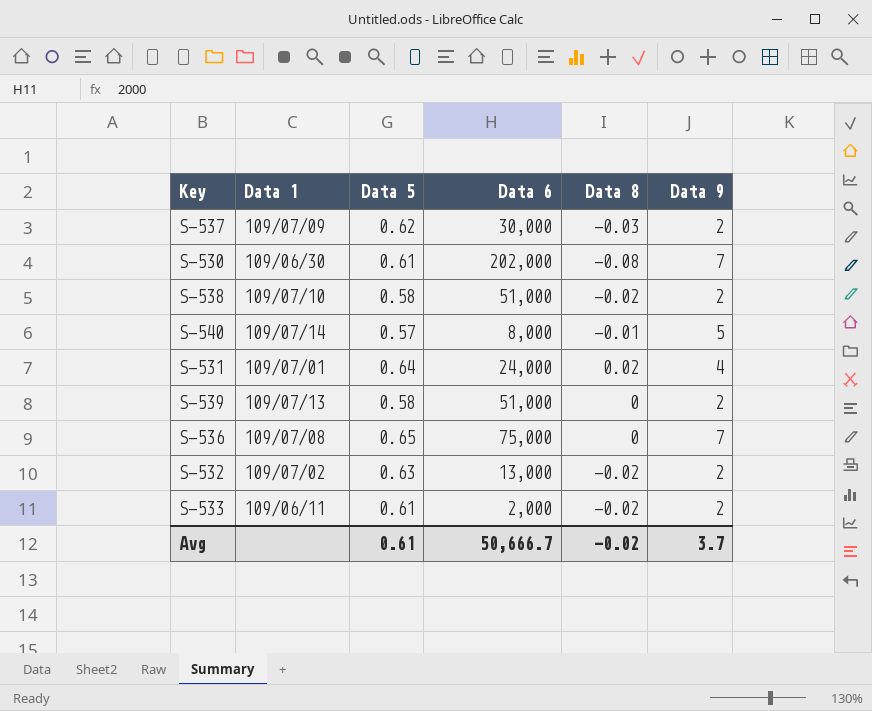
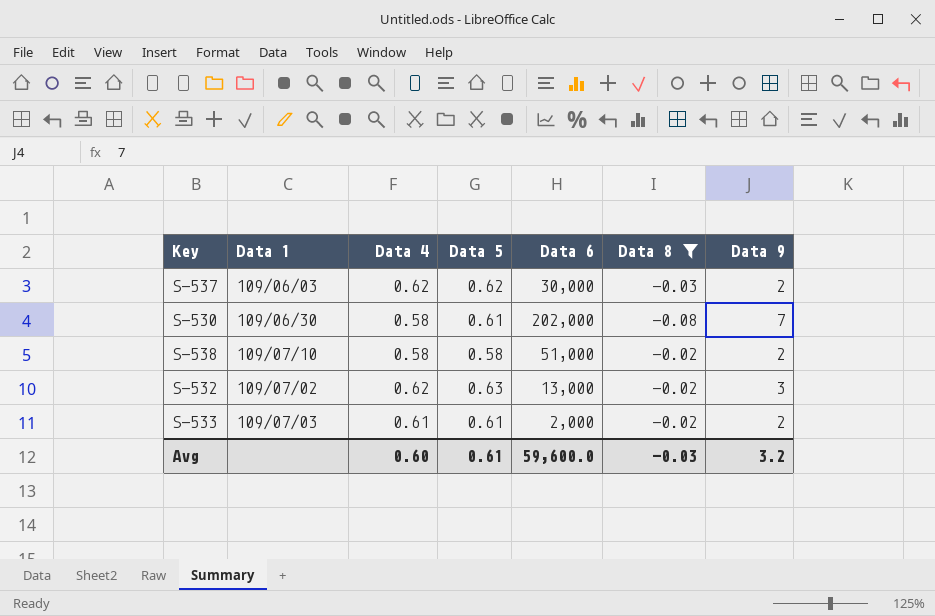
filter: none -> Data 8 <= -0.02
column Data 4 | position: none -> 3
S-537 | Data 1: 109/07/09 -> 109/06/03
S-532 | Data 9: 2 -> 3
S-533 | Data 1: 109/06/11 -> 109/07/03
Avg | Data 6: 50,666.7 -> 59,600.0
Avg | Data 8: -0.02 -> -0.03
Avg | Data 9: 3.7 -> 3.2

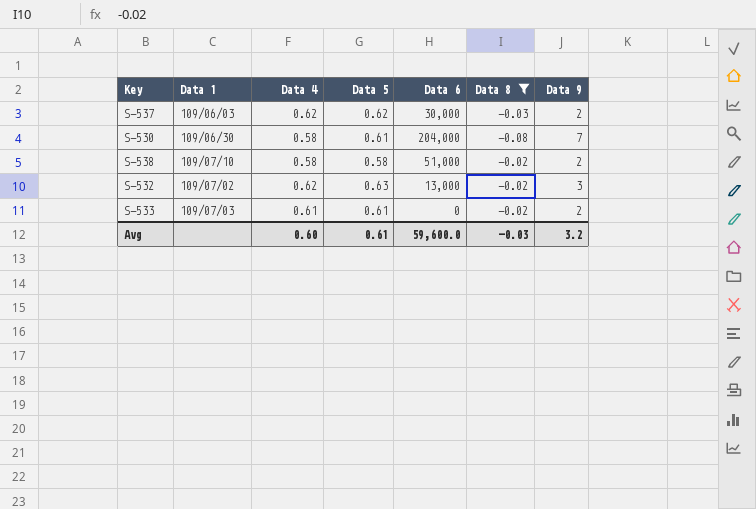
S-530 | Data 6: 202,000 -> 204,000
S-533 | Data 6: 2,000 -> 0

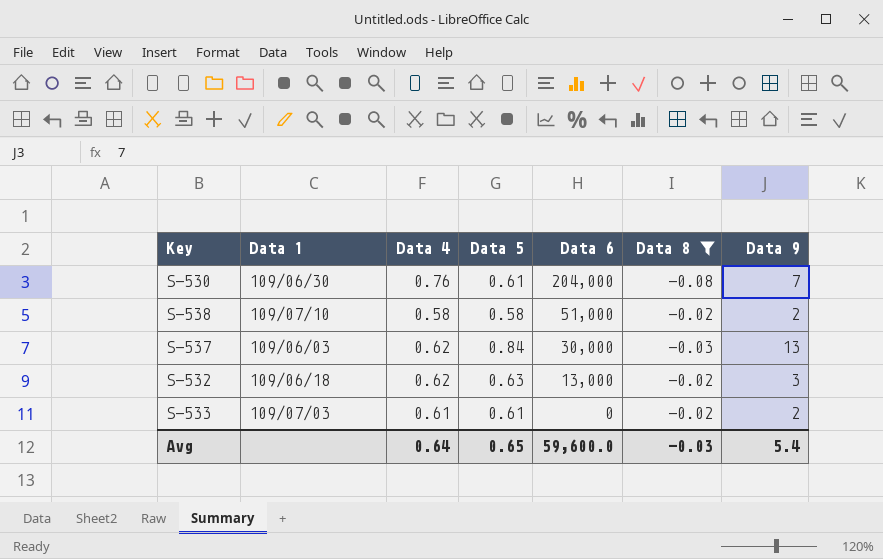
row order: none -> Data 6 descending
S-530 | Data 4: 0.58 -> 0.76
S-537 | Data 5: 0.62 -> 0.84
S-537 | Data 9: 2 -> 13
S-532 | Data 1: 109/07/02 -> 109/06/18
Avg | Data 4: 0.60 -> 0.64
Avg | Data 5: 0.61 -> 0.65
Avg | Data 9: 3.2 -> 5.4

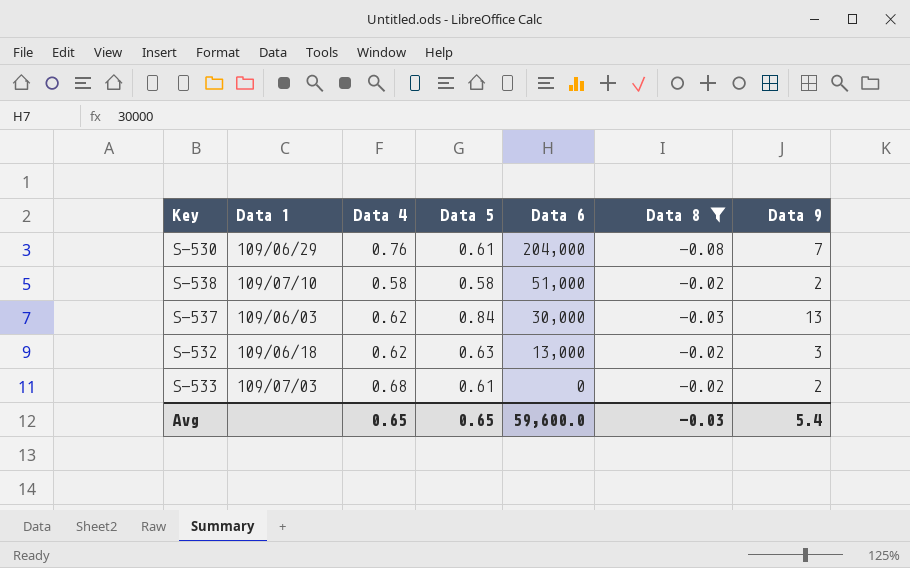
S-530 | Data 1: 109/06/30 -> 109/06/29
S-533 | Data 4: 0.61 -> 0.68
Avg | Data 4: 0.64 -> 0.65

